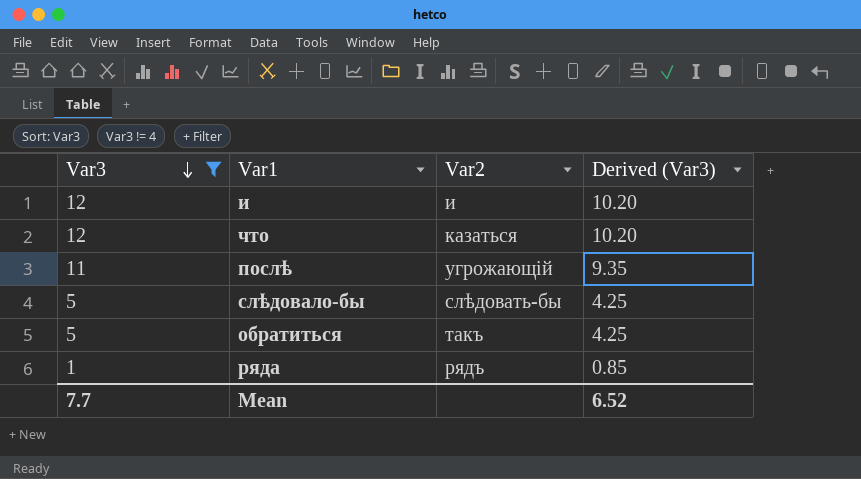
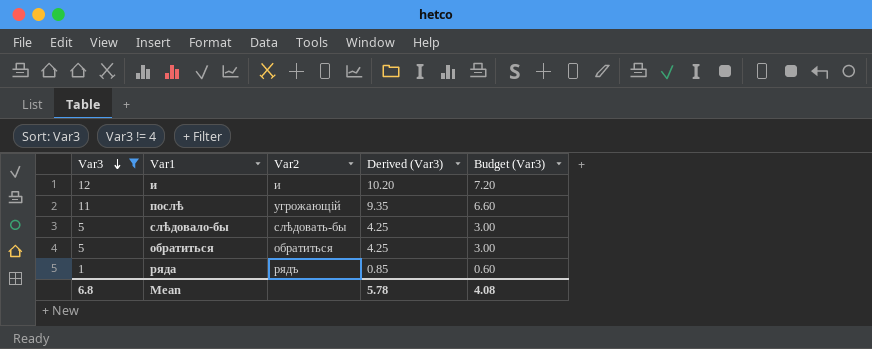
column Budget (Var3) | formula: none -> [Var3] * 0.6
row что: 12 | казаться | 10.20 -> none
обратиться | Var2: такъ -> обратиться
Mean | Var3: 7.7 -> 6.8
Mean | Derived (Var3): 6.52 -> 5.78

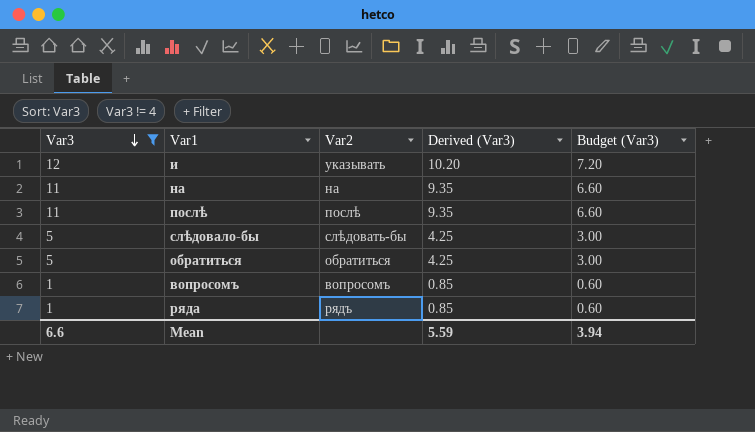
и | Var2: и -> указывать
row на: none -> 11 | на | 9.35 | 6.60
послѣ | Var2: угрожающiй -> послѣ
row вопросомъ: none -> 1 | вопросомъ | 0.85 | 0.60
Mean | Var3: 6.8 -> 6.6
Mean | Derived (Var3): 5.78 -> 5.59
Mean | Budget (Var3): 4.08 -> 3.94

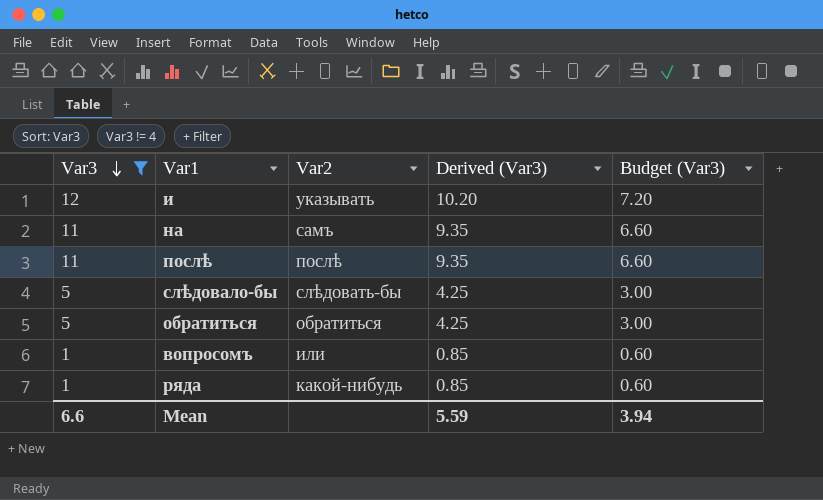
на | Var2: на -> самъ
вопросомъ | Var2: вопросомъ -> или
ряда | Var2: рядъ -> какой-нибудь

